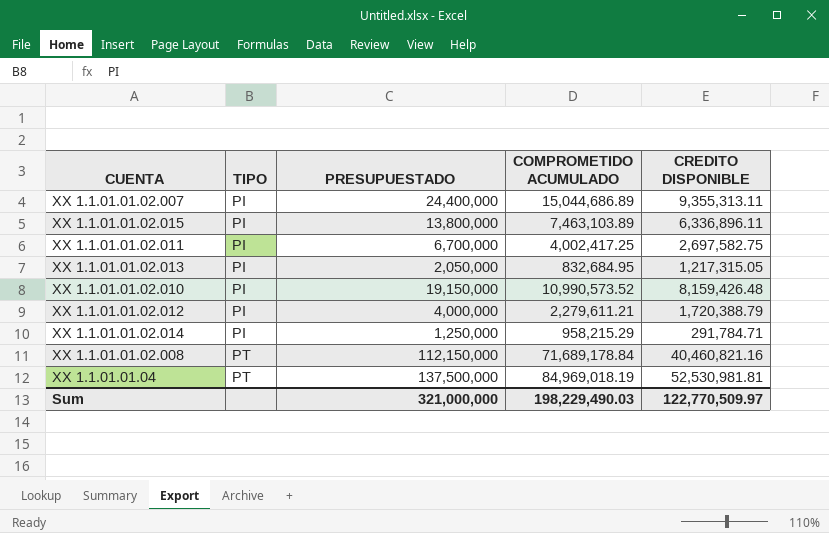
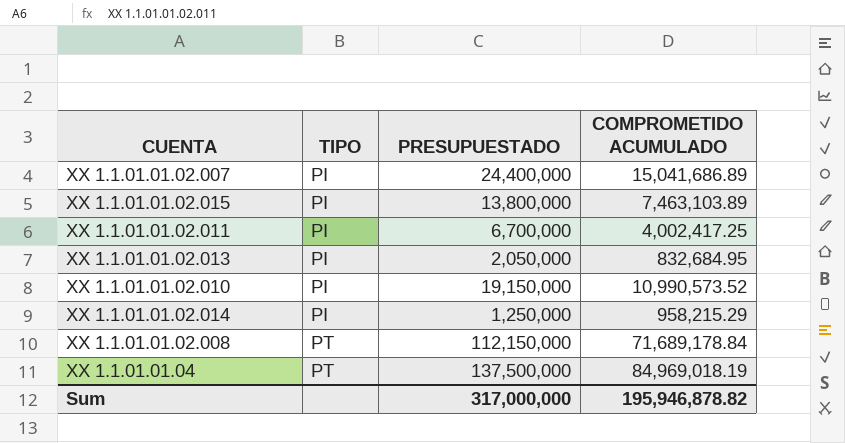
column CREDITO DISPONIBLE | formula: [PRESUPUESTADO] - [COMPROMETIDO ACUMULADO] -> none
row XX 1.1.01.01.02.012: PI | 4,000,000 | 2,279,611.21 | 1,720,388.79 -> none
XX 1.1.01.01.02.007 | COMPROMETIDO ACUMULADO: 15,044,686.89 -> 15,041,686.89
Sum | PRESUPUESTADO: 321,000,000 -> 317,000,000
Sum | COMPROMETIDO ACUMULADO: 198,229,490.03 -> 195,946,878.82

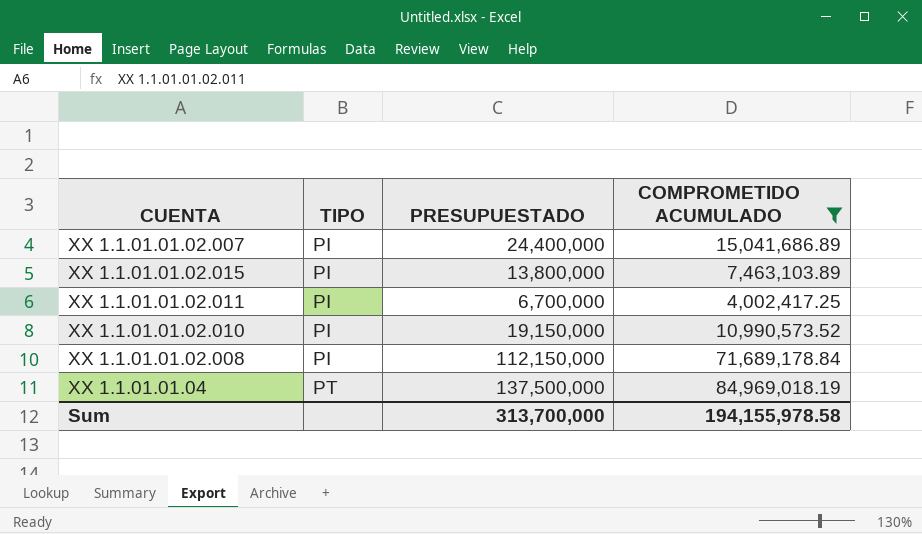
filter: none -> COMPROMETIDO ACUMULADO >= 4,002,417.25
XX 1.1.01.01.02.008 | TIPO: PT -> PI
Sum | PRESUPUESTADO: 317,000,000 -> 313,700,000
Sum | COMPROMETIDO ACUMULADO: 195,946,878.82 -> 194,155,978.58

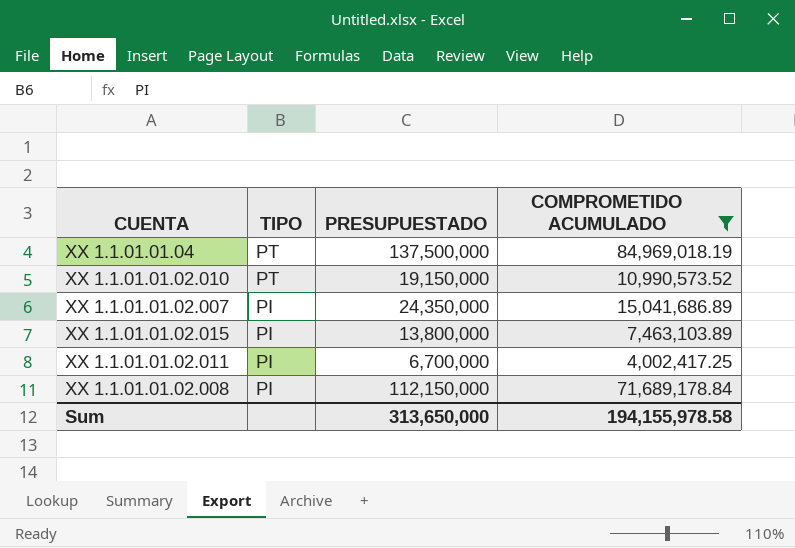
row order: TIPO ascending -> TIPO descending
XX 1.1.01.01.02.010 | TIPO: PI -> PT
XX 1.1.01.01.02.007 | PRESUPUESTADO: 24,400,000 -> 24,350,000
Sum | PRESUPUESTADO: 313,700,000 -> 313,650,000

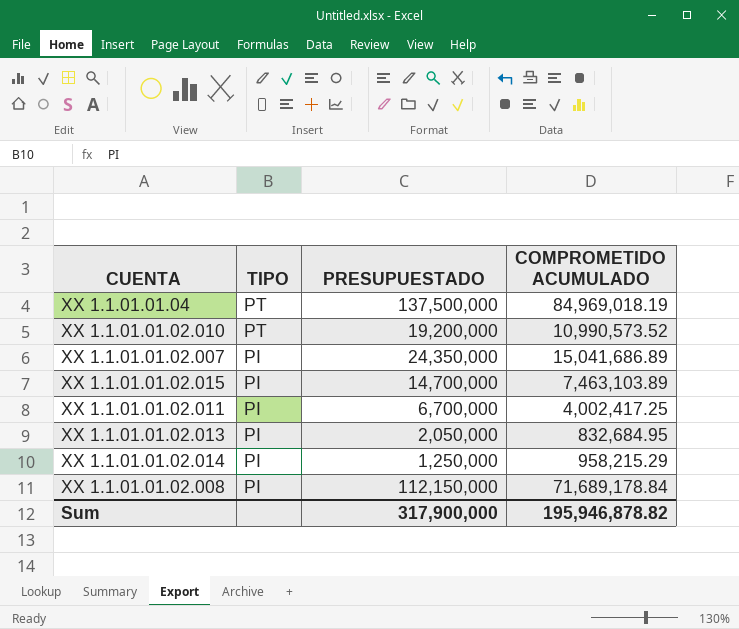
filter: COMPROMETIDO ACUMULADO >= 4,002,417.25 -> none
XX 1.1.01.01.02.010 | PRESUPUESTADO: 19,150,000 -> 19,200,000
XX 1.1.01.01.02.015 | PRESUPUESTADO: 13,800,000 -> 14,700,000
Sum | PRESUPUESTADO: 313,650,000 -> 317,900,000
Sum | COMPROMETIDO ACUMULADO: 194,155,978.58 -> 195,946,878.82

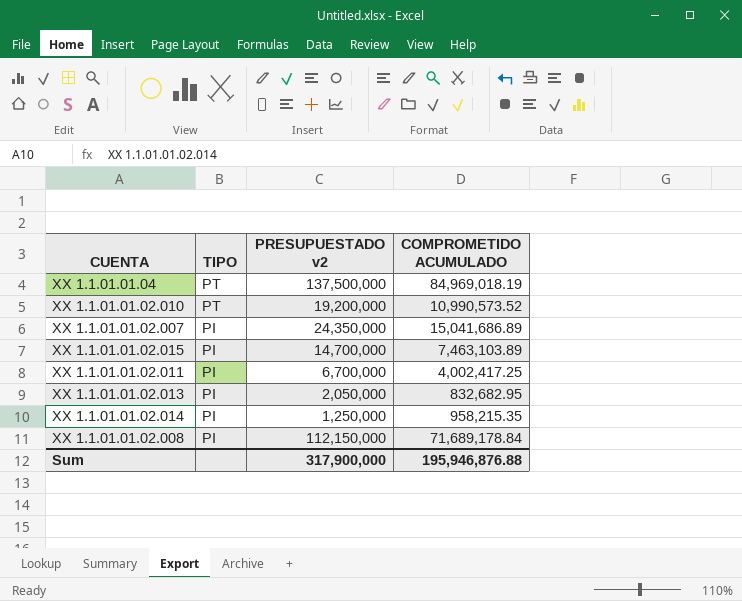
column name: PRESUPUESTADO -> PRESUPUESTADO v2
XX 1.1.01.01.02.013 | COMPROMETIDO ACUMULADO: 832,684.95 -> 832,682.95
XX 1.1.01.01.02.014 | COMPROMETIDO ACUMULADO: 958,215.29 -> 958,215.35
Sum | COMPROMETIDO ACUMULADO: 195,946,878.82 -> 195,946,876.88

